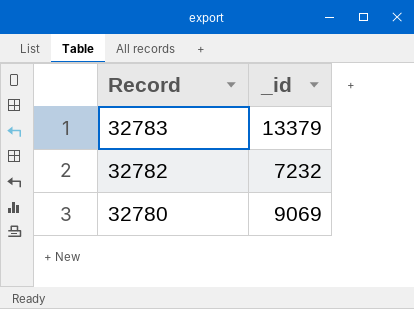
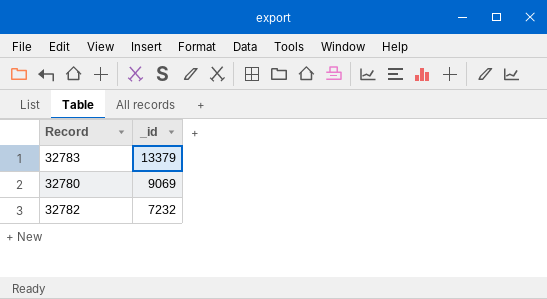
row order: Record descending -> _id descending

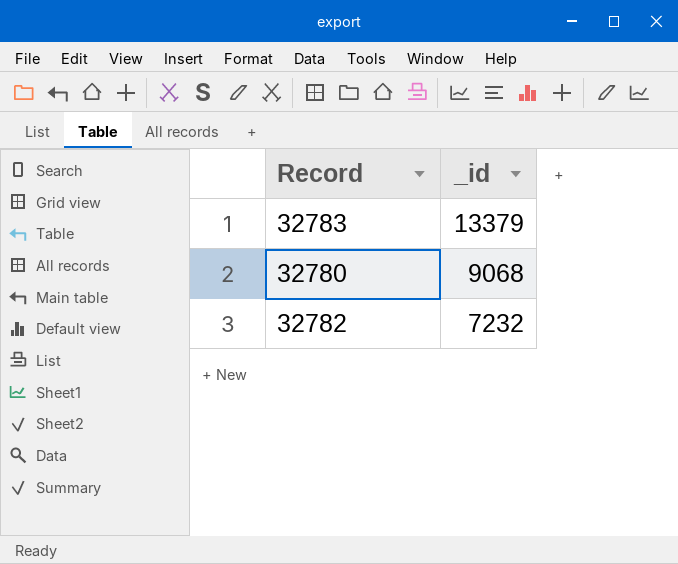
32780 | _id: 9069 -> 9068

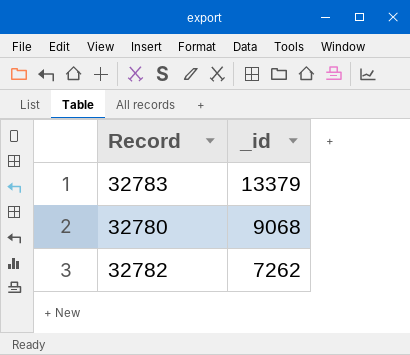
32782 | _id: 7232 -> 7262

